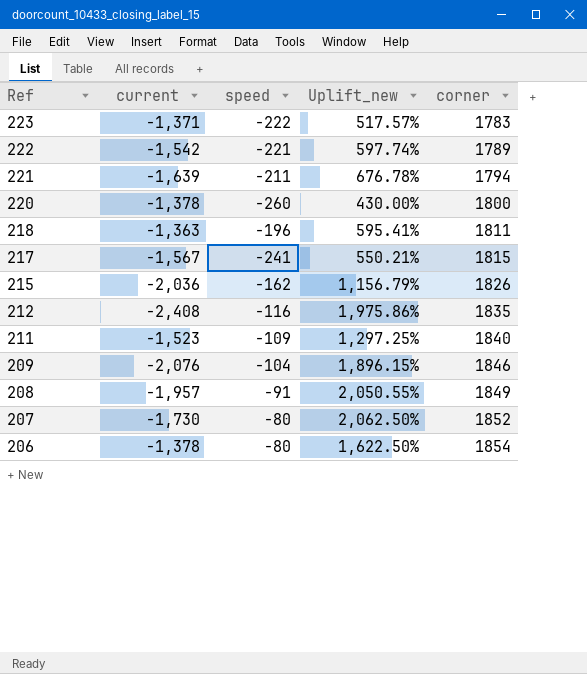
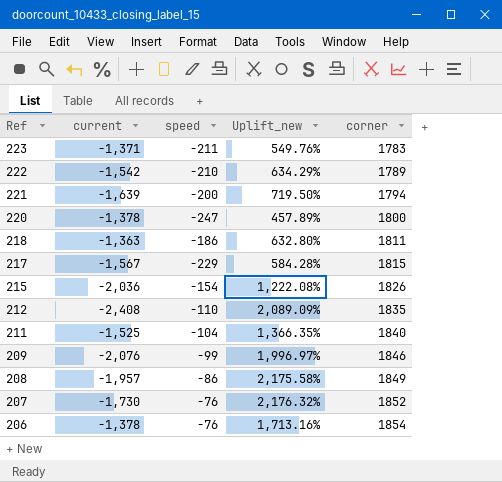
223 | speed: -222 -> -211
223 | Uplift_new: 517.57% -> 549.76%
222 | speed: -221 -> -210
222 | Uplift_new: 597.74% -> 634.29%
221 | speed: -211 -> -200
221 | Uplift_new: 676.78% -> 719.50%
220 | speed: -260 -> -247
220 | Uplift_new: 430.00% -> 457.89%
218 | speed: -196 -> -186
218 | Uplift_new: 595.41% -> 632.80%
217 | speed: -241 -> -229
217 | Uplift_new: 550.21% -> 584.28%
215 | speed: -162 -> -154
215 | Uplift_new: 1,156.79% -> 1,222.08%
212 | speed: -116 -> -110
212 | Uplift_new: 1,975.86% -> 2,089.09%
211 | current: -1,523 -> -1,525
211 | speed: -109 -> -104
211 | Uplift_new: 1,297.25% -> 1,366.35%
209 | speed: -104 -> -99
209 | Uplift_new: 1,896.15% -> 1,996.97%
208 | speed: -91 -> -86
208 | Uplift_new: 2,050.55% -> 2,175.58%
207 | speed: -80 -> -76
207 | Uplift_new: 2,062.50% -> 2,176.32%
206 | speed: -80 -> -76
206 | Uplift_new: 1,622.50% -> 1,713.16%

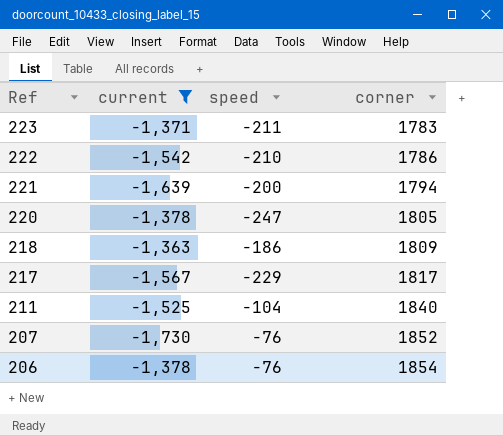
filter: none -> current >= -1,730
column Uplift_new | formula: ([current] - [speed]) / [speed] -> none
222 | corner: 1789 -> 1786
220 | corner: 1800 -> 1805
218 | corner: 1811 -> 1809
217 | corner: 1815 -> 1817

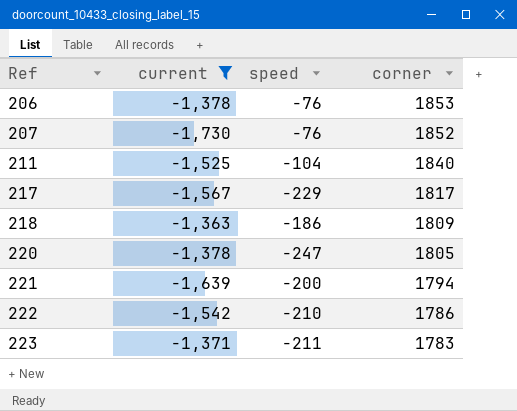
row order: Ref descending -> Ref ascending
206 | corner: 1854 -> 1853

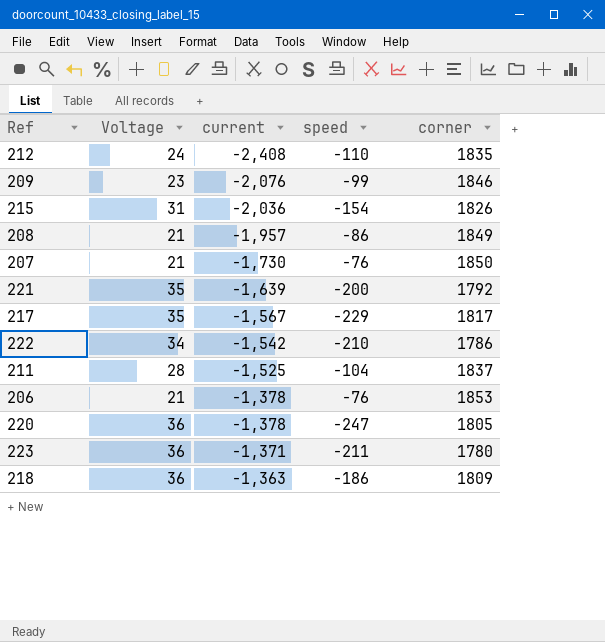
filter: current >= -1,730 -> none
row order: Ref ascending -> current ascending
column Voltage | position: none -> 2
207 | corner: 1852 -> 1850
221 | corner: 1794 -> 1792
211 | corner: 1840 -> 1837
223 | corner: 1783 -> 1780

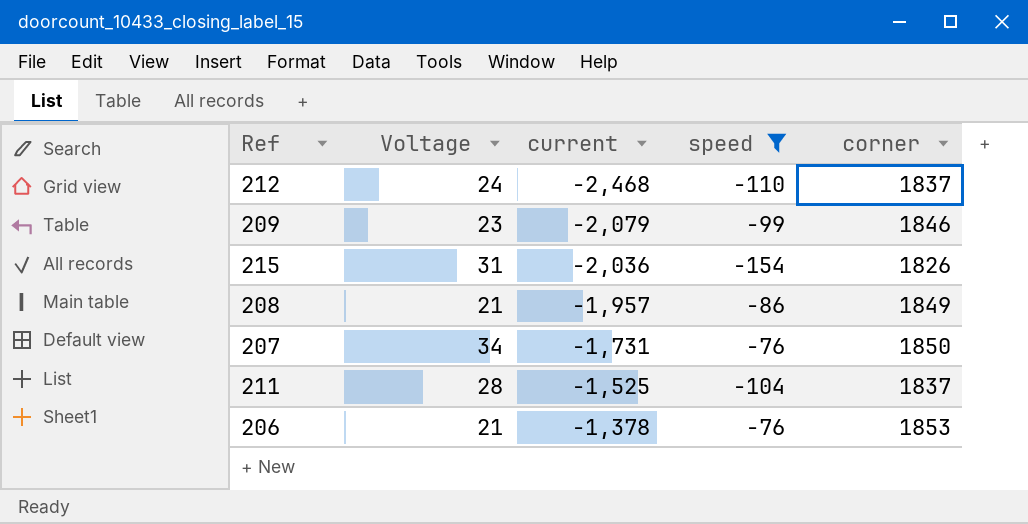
filter: none -> speed >= -154
212 | current: -2,408 -> -2,468
212 | corner: 1835 -> 1837
209 | current: -2,076 -> -2,079
207 | Voltage: 21 -> 34
207 | current: -1,730 -> -1,731

